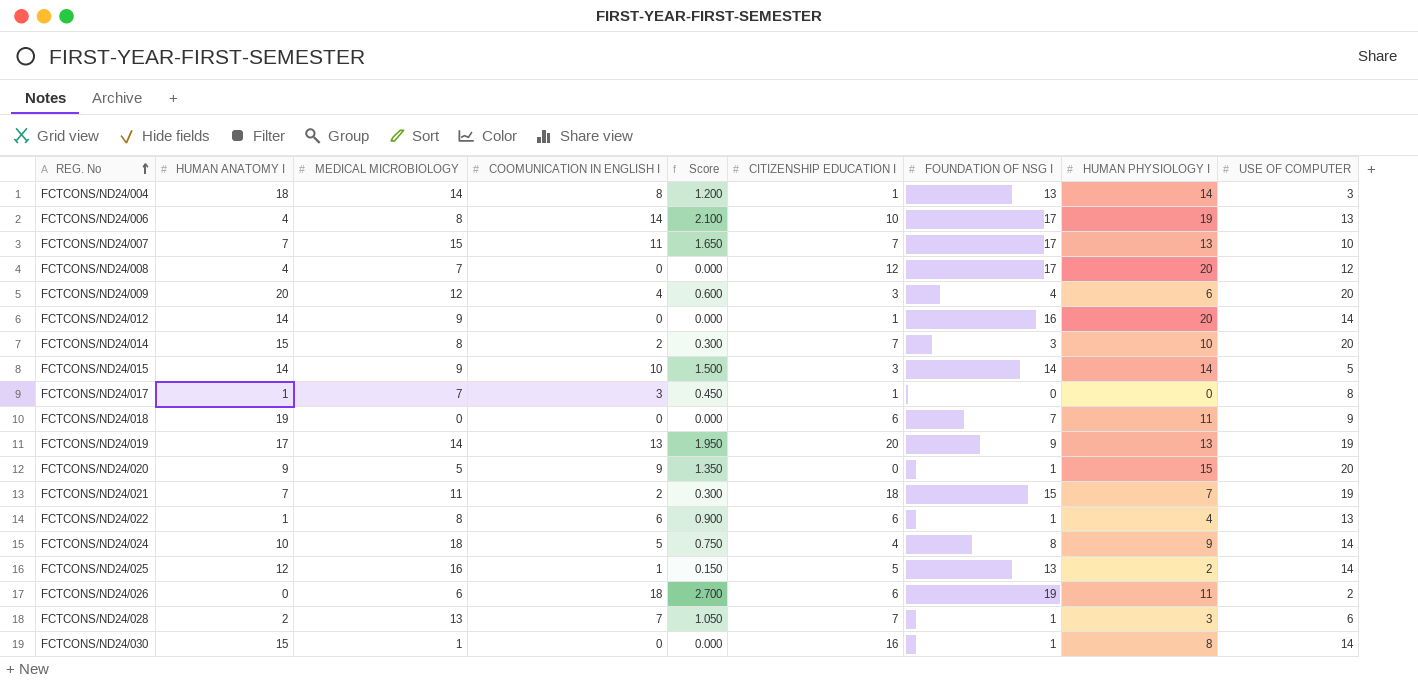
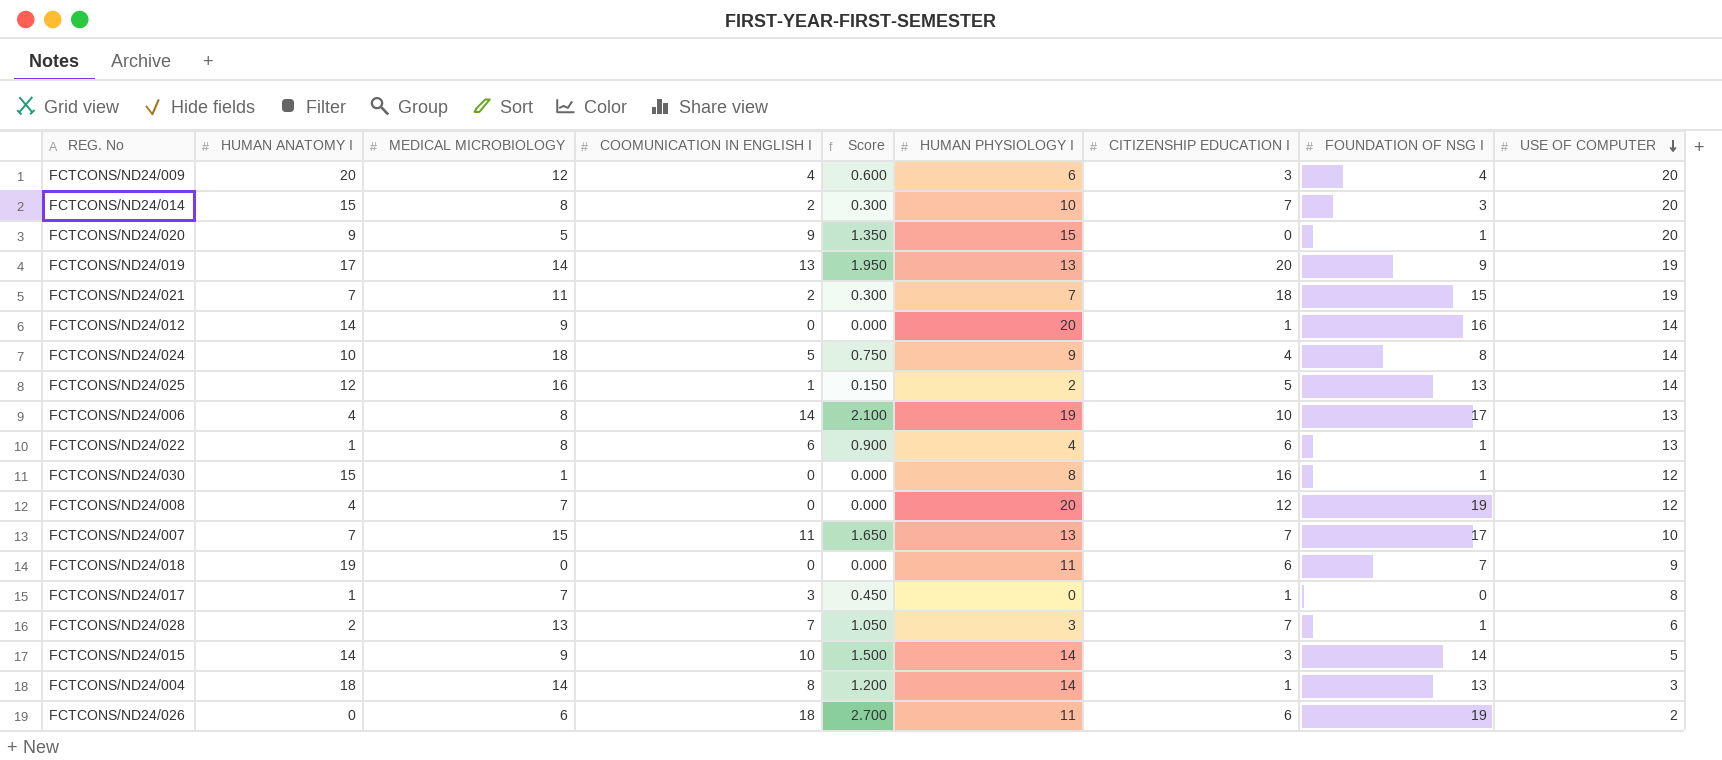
row order: REG. No ascending -> USE OF COMPUTER descending
column HUMAN PHYSIOLOGY I | position: 8 -> 6
FCTCONS/ND24/030 | USE OF COMPUTER: 14 -> 12
FCTCONS/ND24/008 | FOUNDATION OF NSG I: 17 -> 19

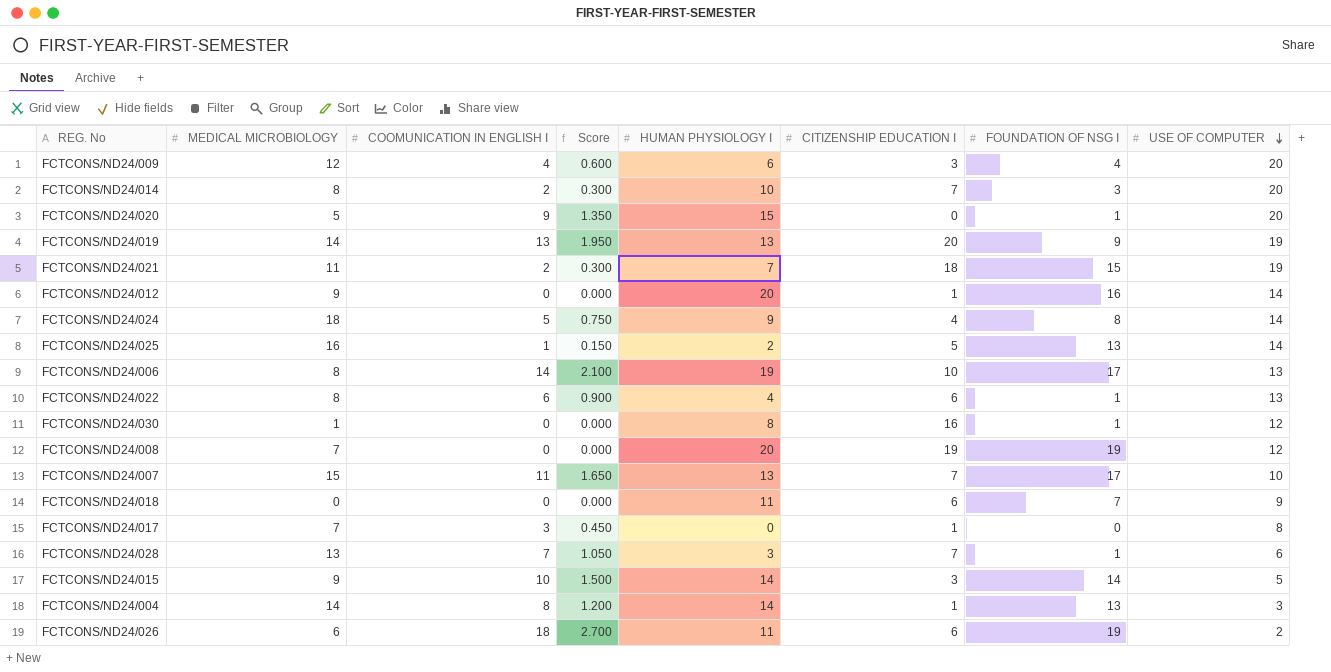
column HUMAN ANATOMY I | position: 2 -> none
FCTCONS/ND24/008 | CITIZENSHIP EDUCATION I: 12 -> 19

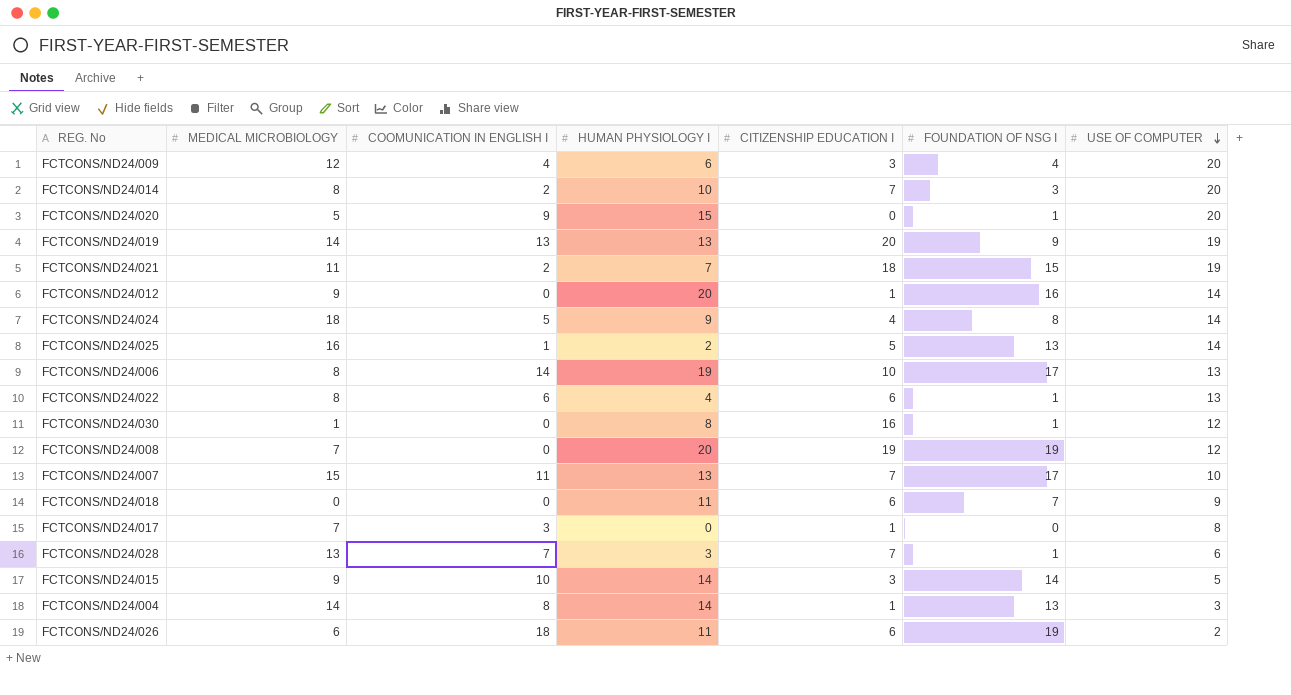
column Score | formula: [COOMUNICATION IN ENGLISH I] * 0.15 -> none

